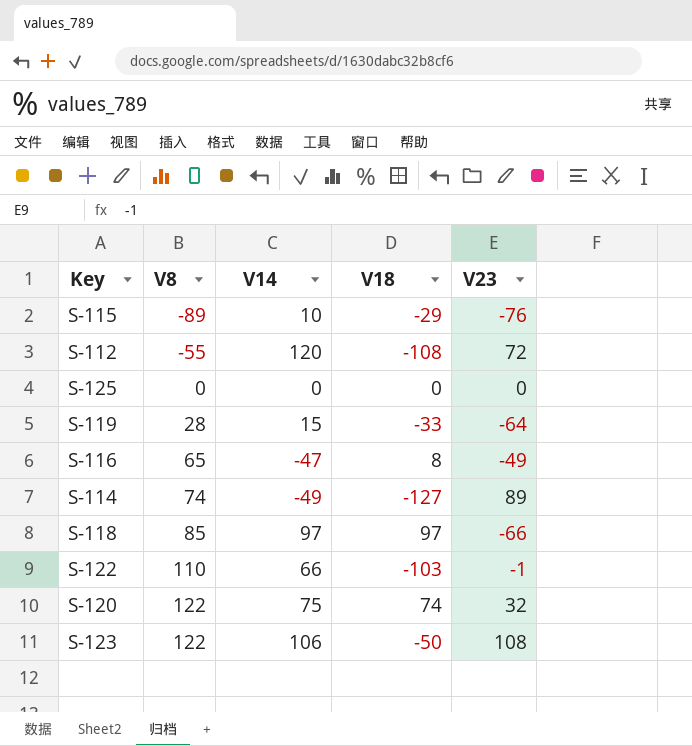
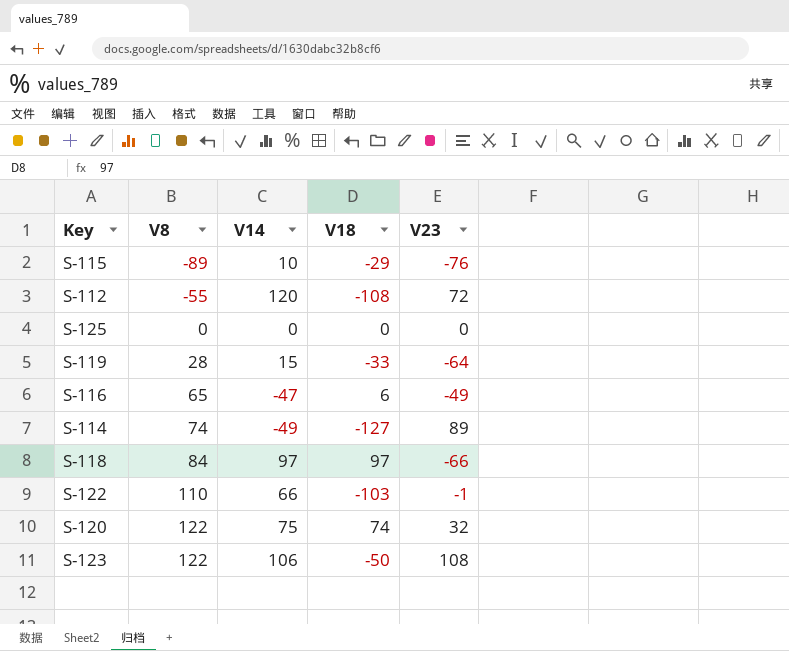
S-116 | V18: 8 -> 6
S-118 | V8: 85 -> 84

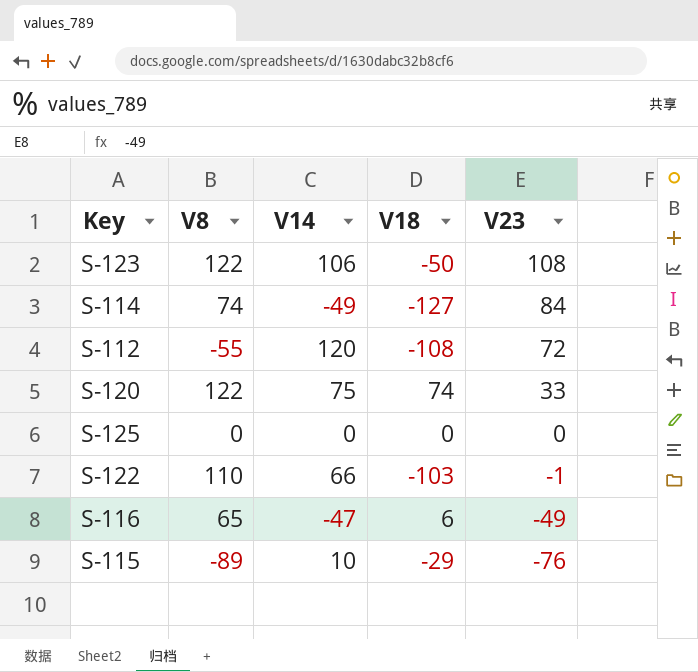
row order: V8 ascending -> V23 descending
row S-119: 28 | 15 | -33 | -64 -> none
row S-118: 84 | 97 | 97 | -66 -> none
S-114 | V23: 89 -> 84
S-120 | V23: 32 -> 33

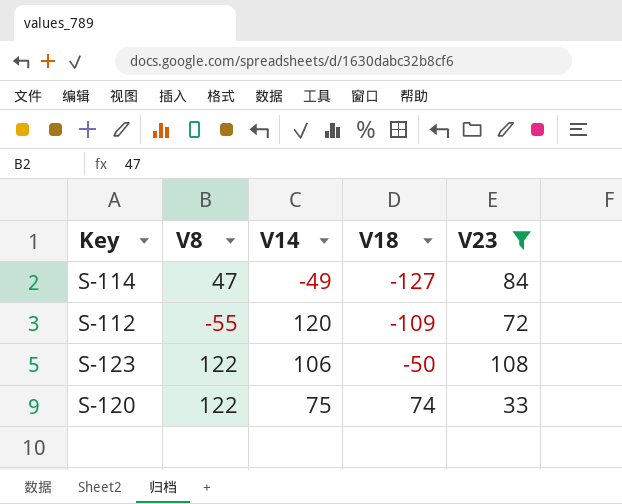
filter: none -> V23 >= 33
row order: V23 descending -> V18 ascending
S-114 | V8: 74 -> 47
S-112 | V18: -108 -> -109

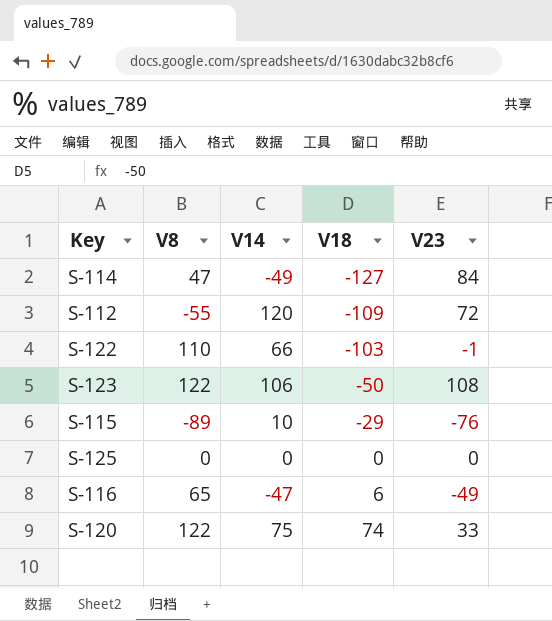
filter: V23 >= 33 -> none

